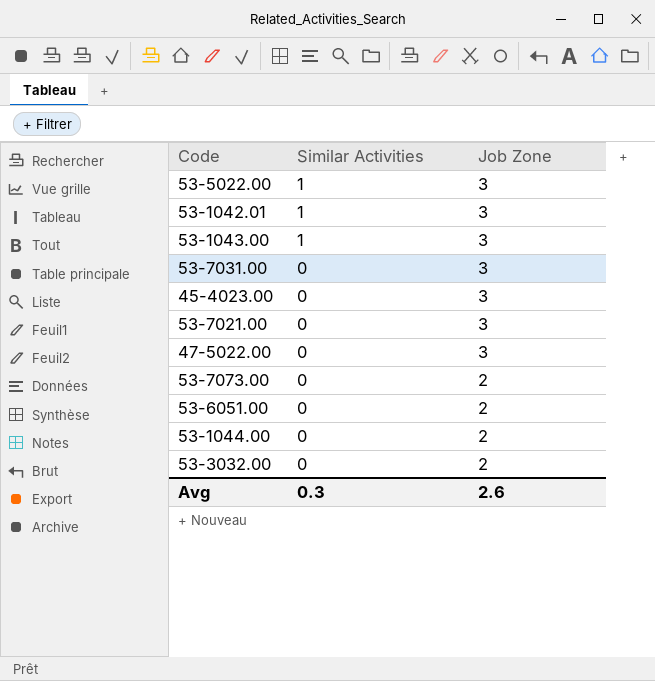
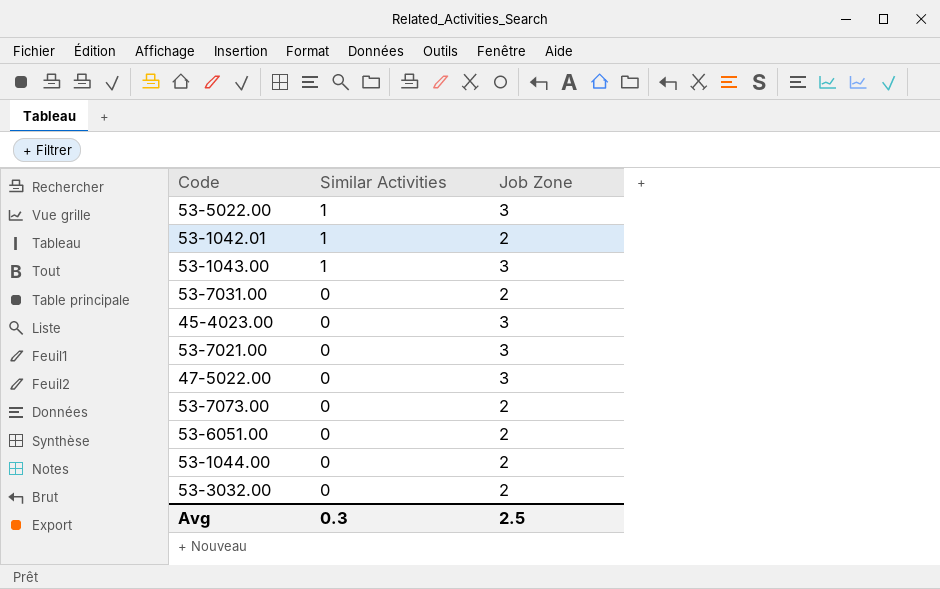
53-1042.01 | Job Zone: 3 -> 2
53-7031.00 | Job Zone: 3 -> 2
Avg | Job Zone: 2.6 -> 2.5

